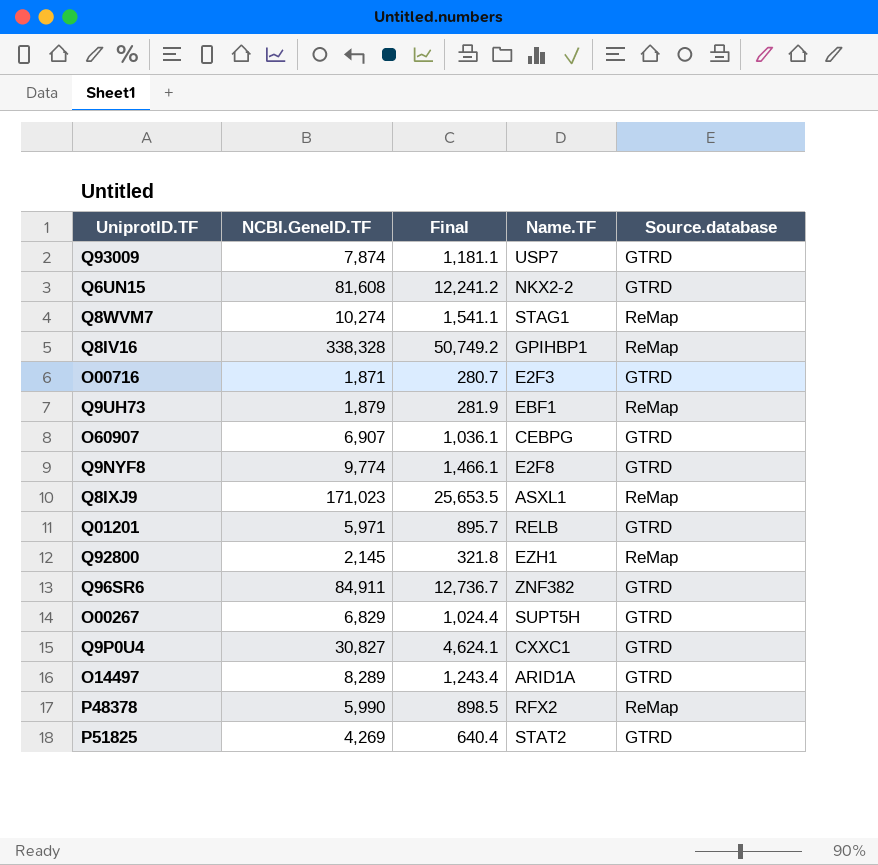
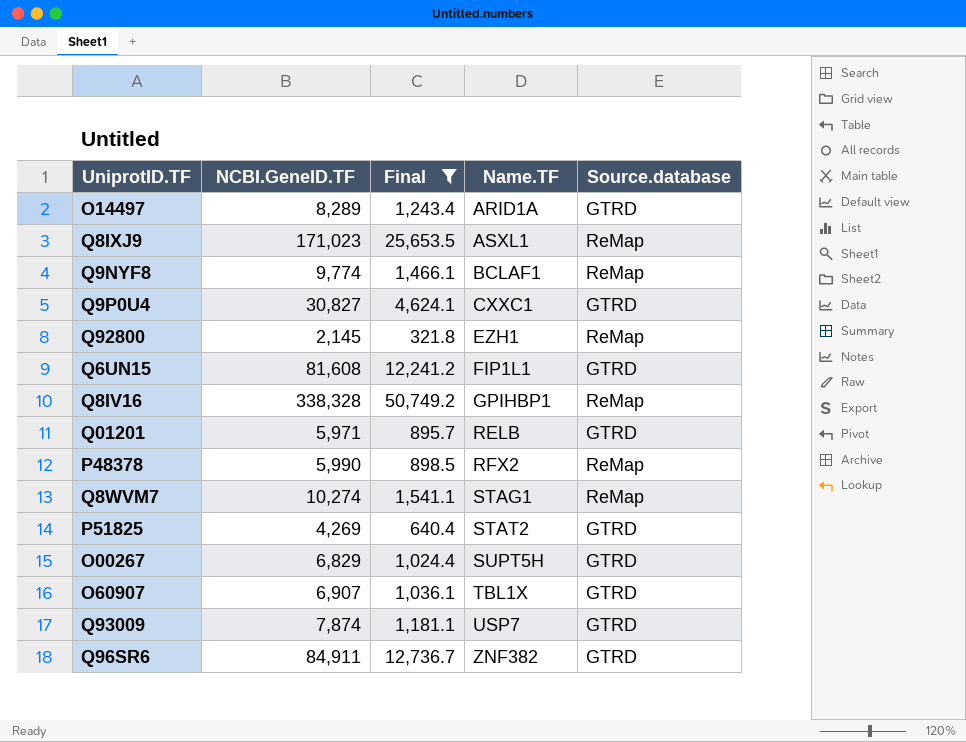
filter: none -> Final >= 321.8
row order: none -> Name.TF ascending
Q9NYF8 | Name.TF: E2F8 -> BCLAF1
Q9NYF8 | Source.database: GTRD -> ReMap
Q6UN15 | Name.TF: NKX2-2 -> FIP1L1
O60907 | Name.TF: CEBPG -> TBL1X

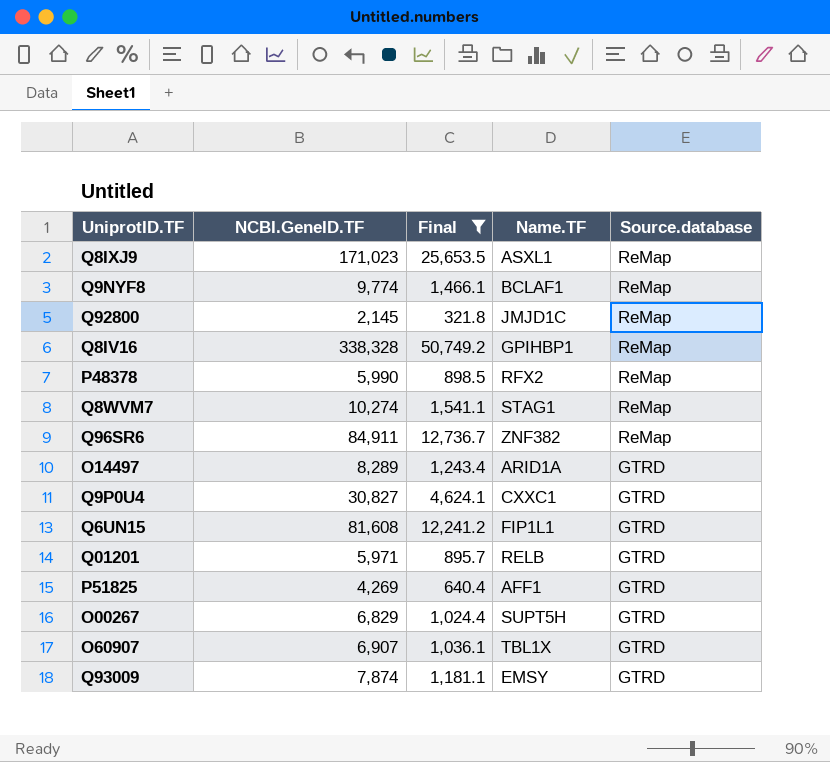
row order: Name.TF ascending -> Source.database descending
Q92800 | Name.TF: EZH1 -> JMJD1C
Q96SR6 | Source.database: GTRD -> ReMap
P51825 | Name.TF: STAT2 -> AFF1
Q93009 | Name.TF: USP7 -> EMSY

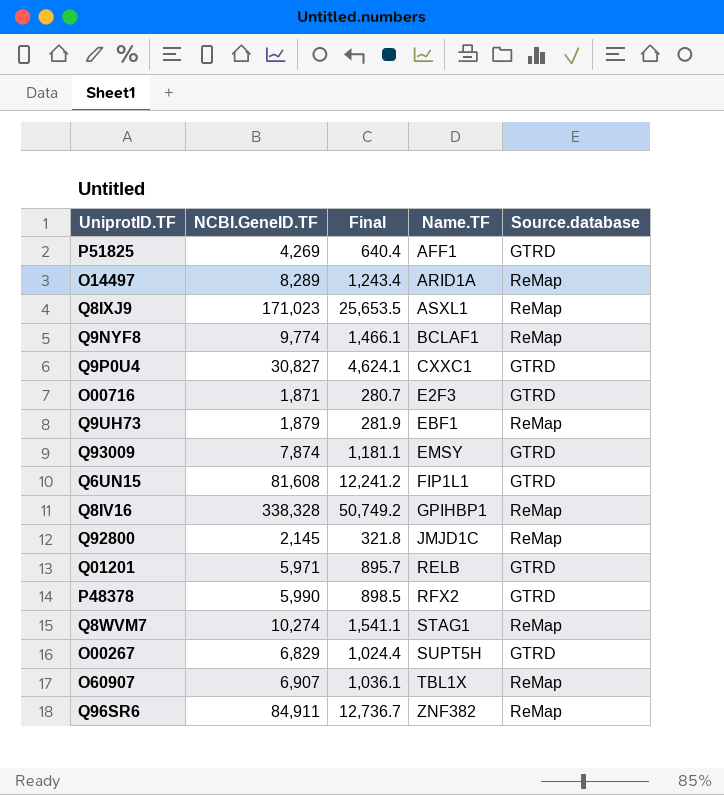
filter: Final >= 321.8 -> none
row order: Source.database descending -> Name.TF ascending
O14497 | Source.database: GTRD -> ReMap
P48378 | Source.database: ReMap -> GTRD
O60907 | Source.database: GTRD -> ReMap

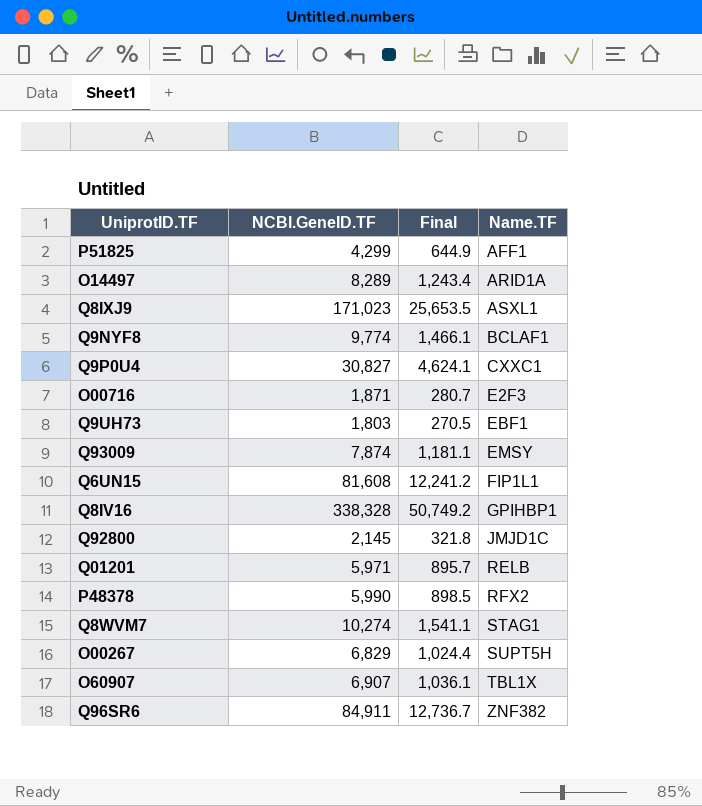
column Source.database | position: 5 -> none
P51825 | NCBI.GeneID.TF: 4,269 -> 4,299
P51825 | Final: 640.4 -> 644.9
Q9UH73 | NCBI.GeneID.TF: 1,879 -> 1,803
Q9UH73 | Final: 281.9 -> 270.5

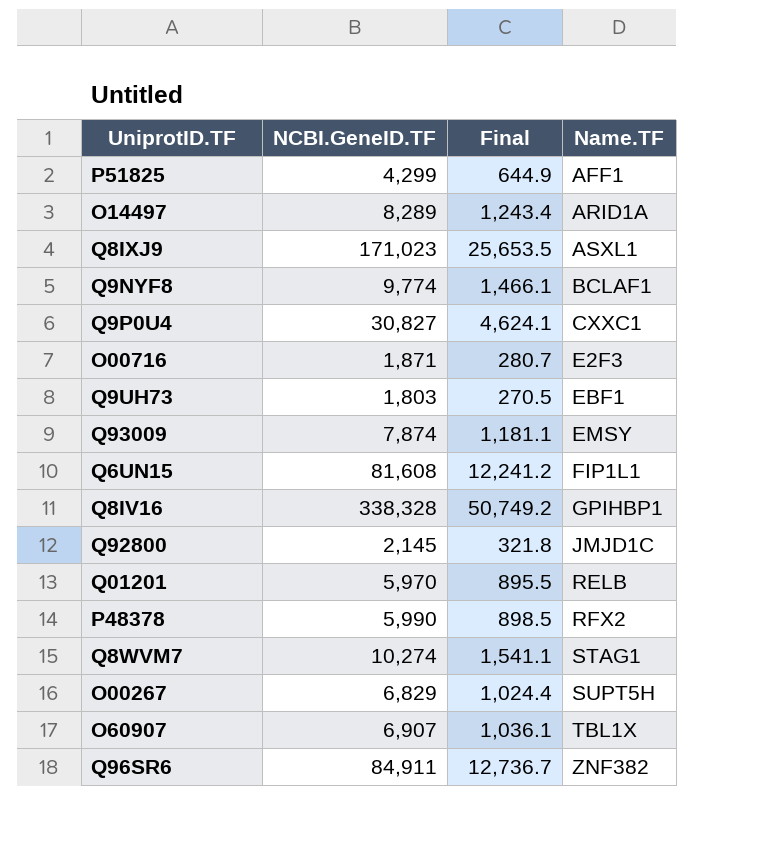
Q01201 | NCBI.GeneID.TF: 5,971 -> 5,970
Q01201 | Final: 895.7 -> 895.5

